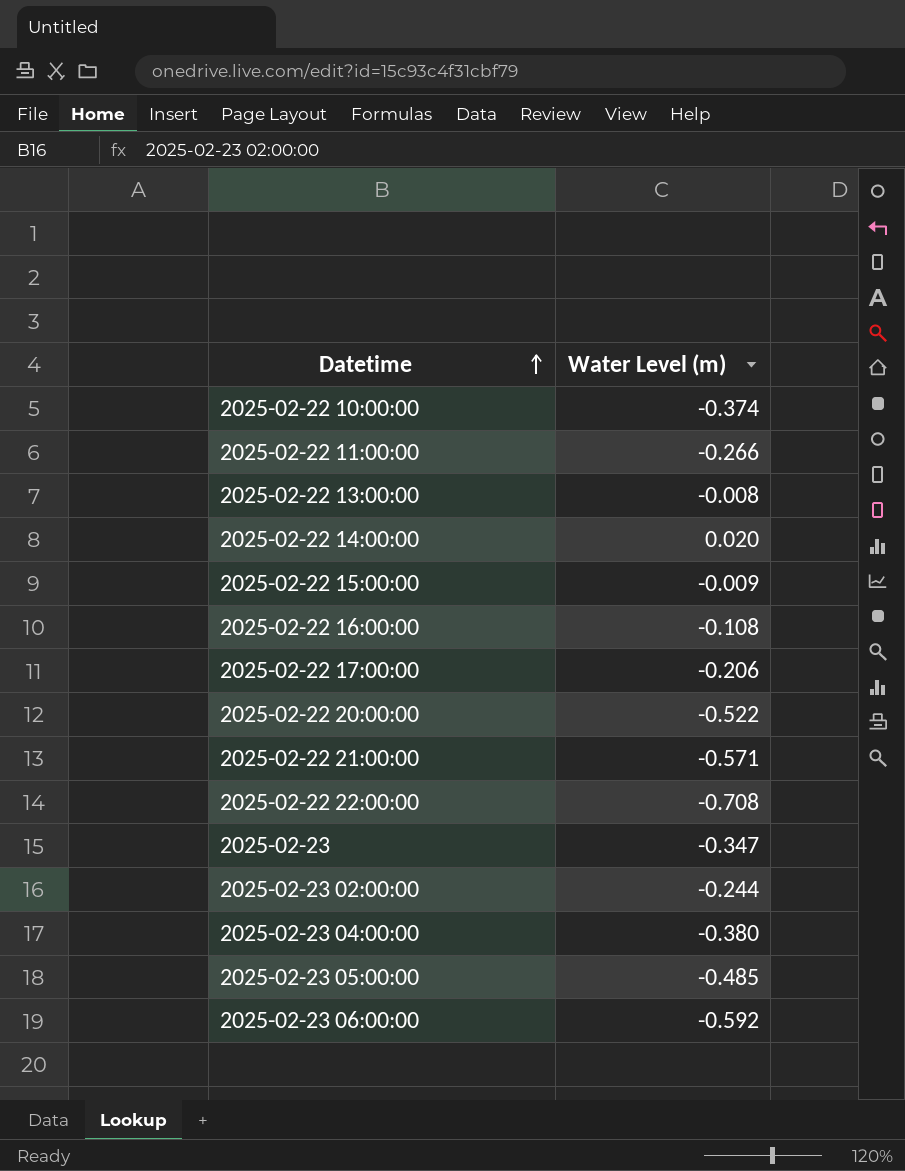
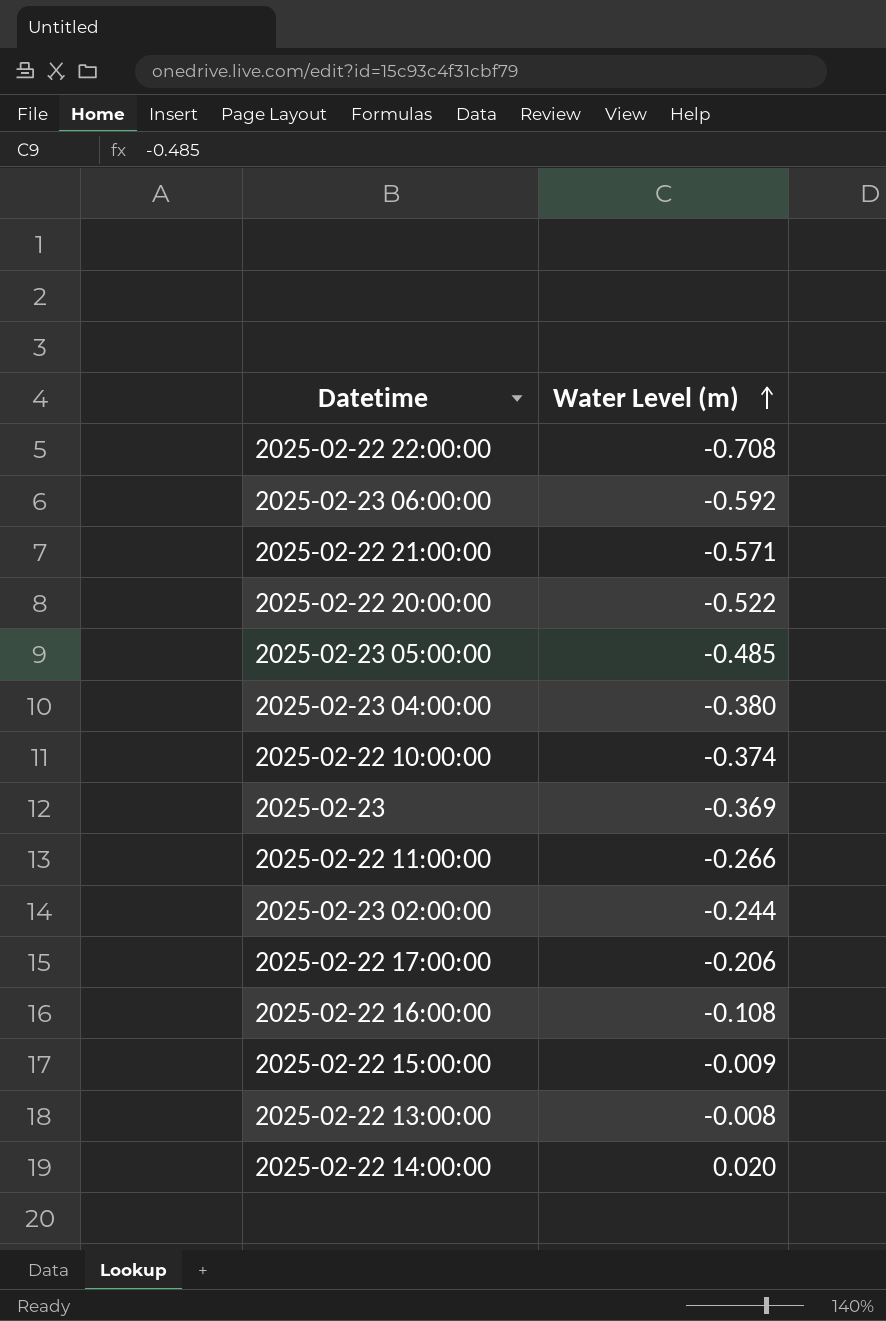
row order: Datetime ascending -> Water Level (m) ascending
2025-02-23 | Water Level (m): -0.347 -> -0.369

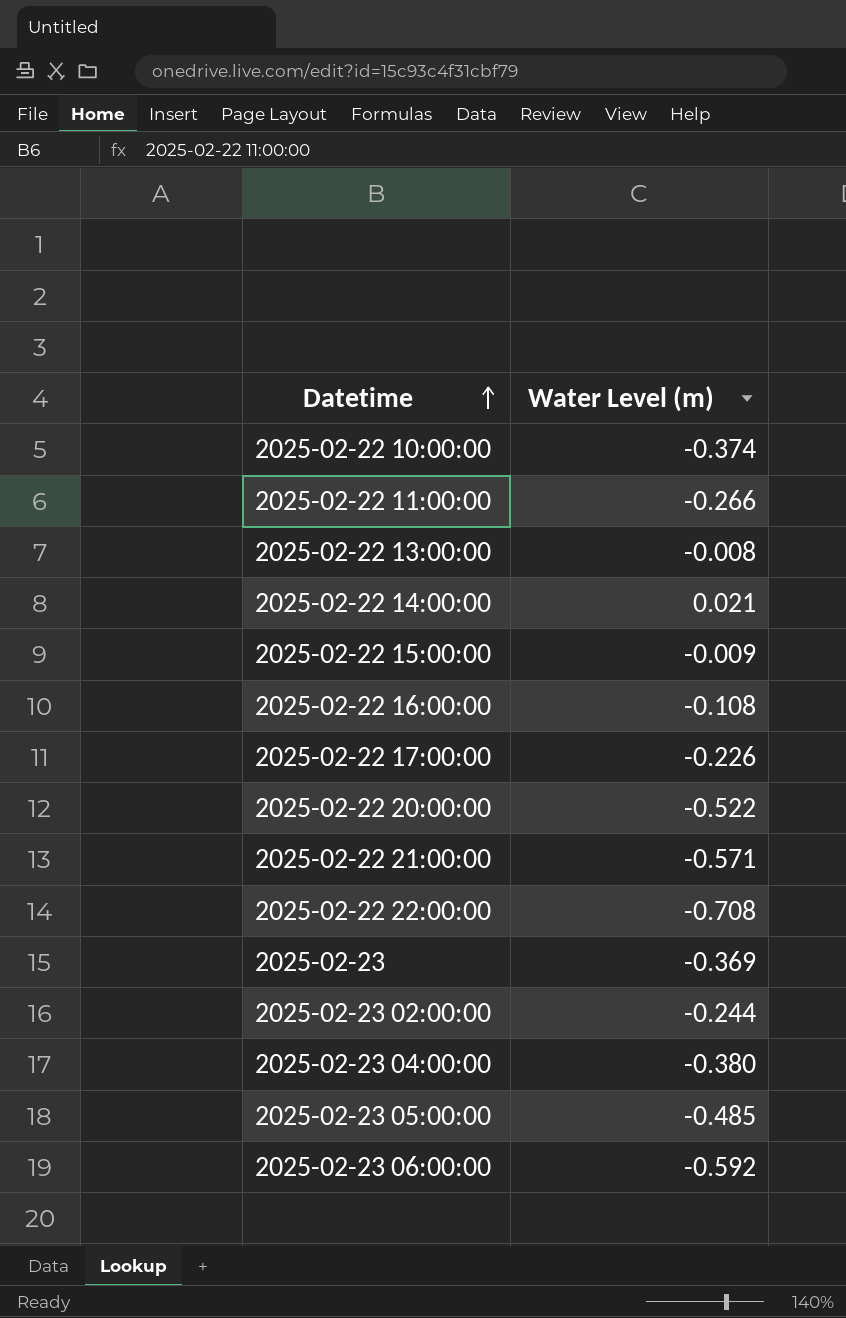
row order: Water Level (m) ascending -> Datetime ascending
2025-02-22 14:00:00 | Water Level (m): 0.020 -> 0.021
2025-02-22 17:00:00 | Water Level (m): -0.206 -> -0.226

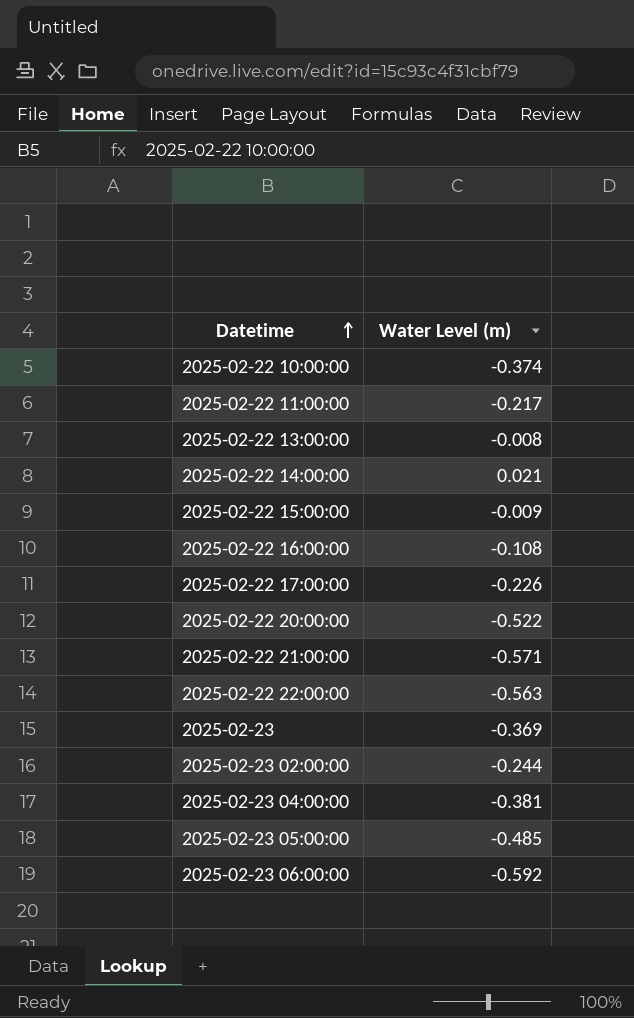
2025-02-22 11:00:00 | Water Level (m): -0.266 -> -0.217
2025-02-22 22:00:00 | Water Level (m): -0.708 -> -0.563
2025-02-23 04:00:00 | Water Level (m): -0.380 -> -0.381

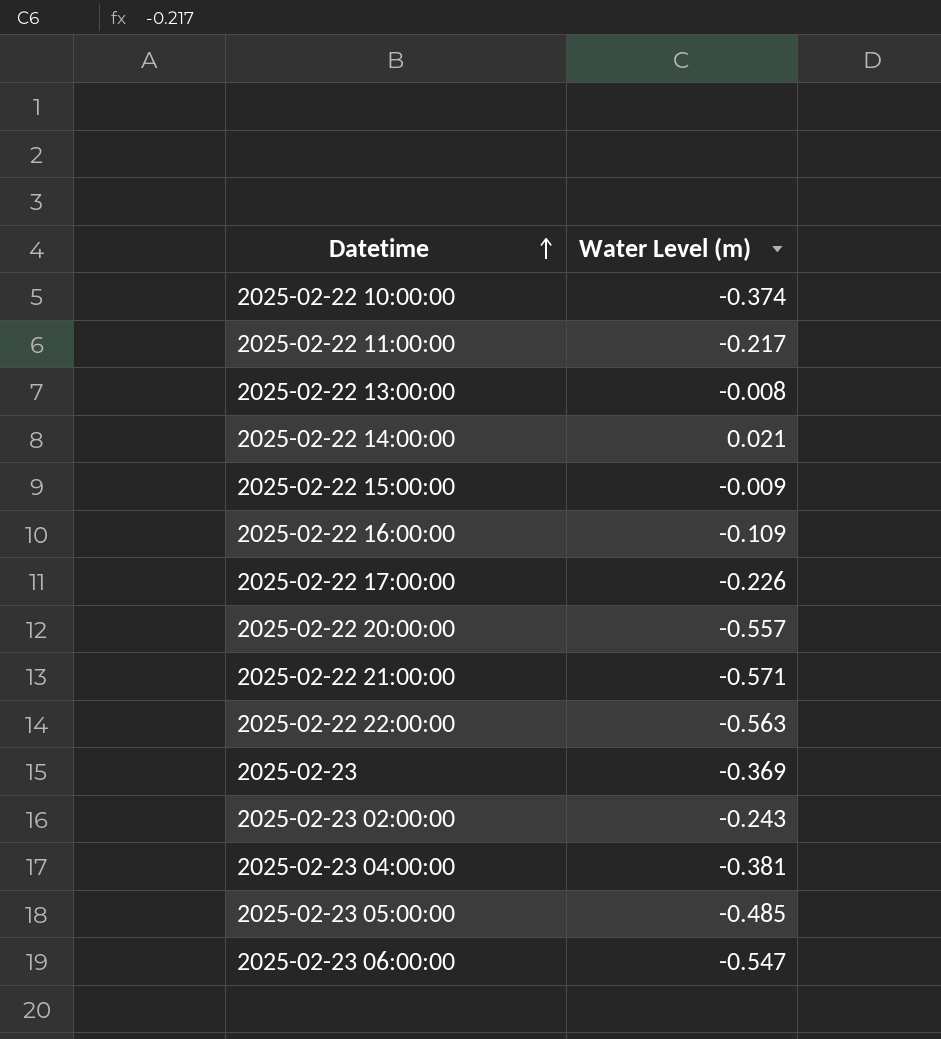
2025-02-22 16:00:00 | Water Level (m): -0.108 -> -0.109
2025-02-22 20:00:00 | Water Level (m): -0.522 -> -0.557
2025-02-23 02:00:00 | Water Level (m): -0.244 -> -0.243
2025-02-23 06:00:00 | Water Level (m): -0.592 -> -0.547

